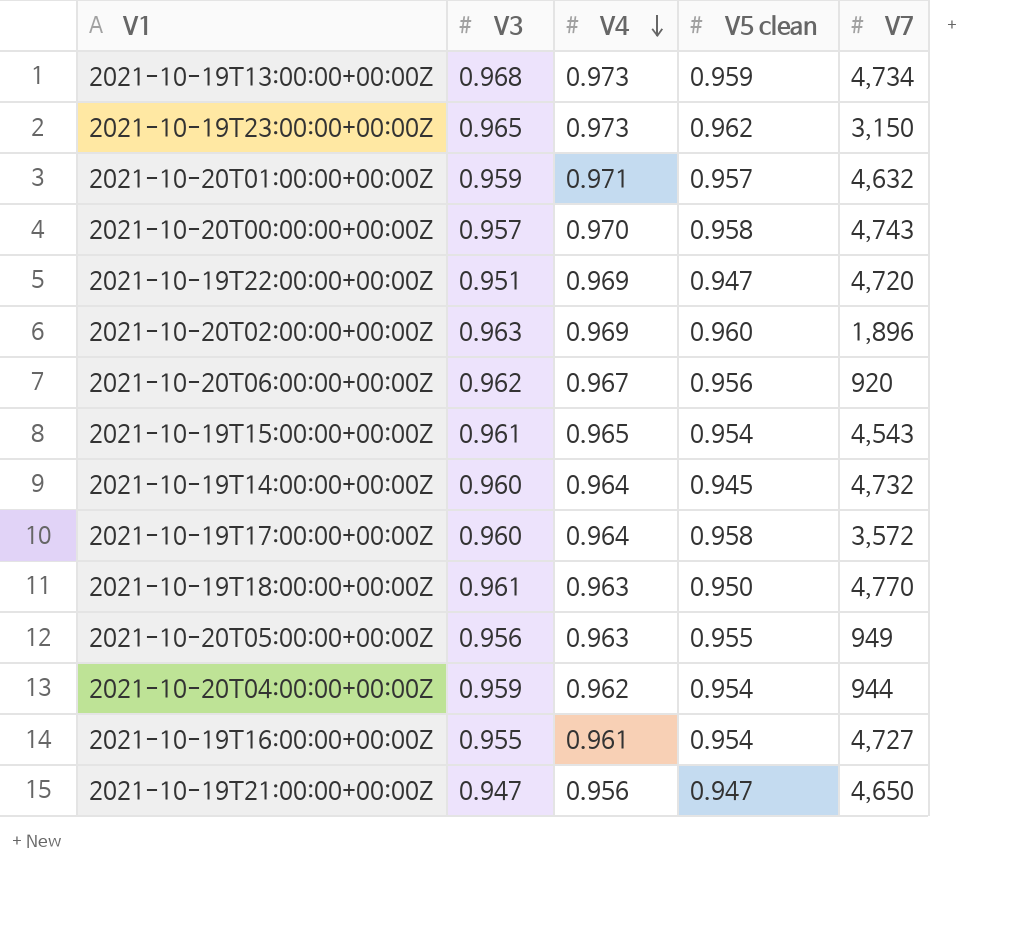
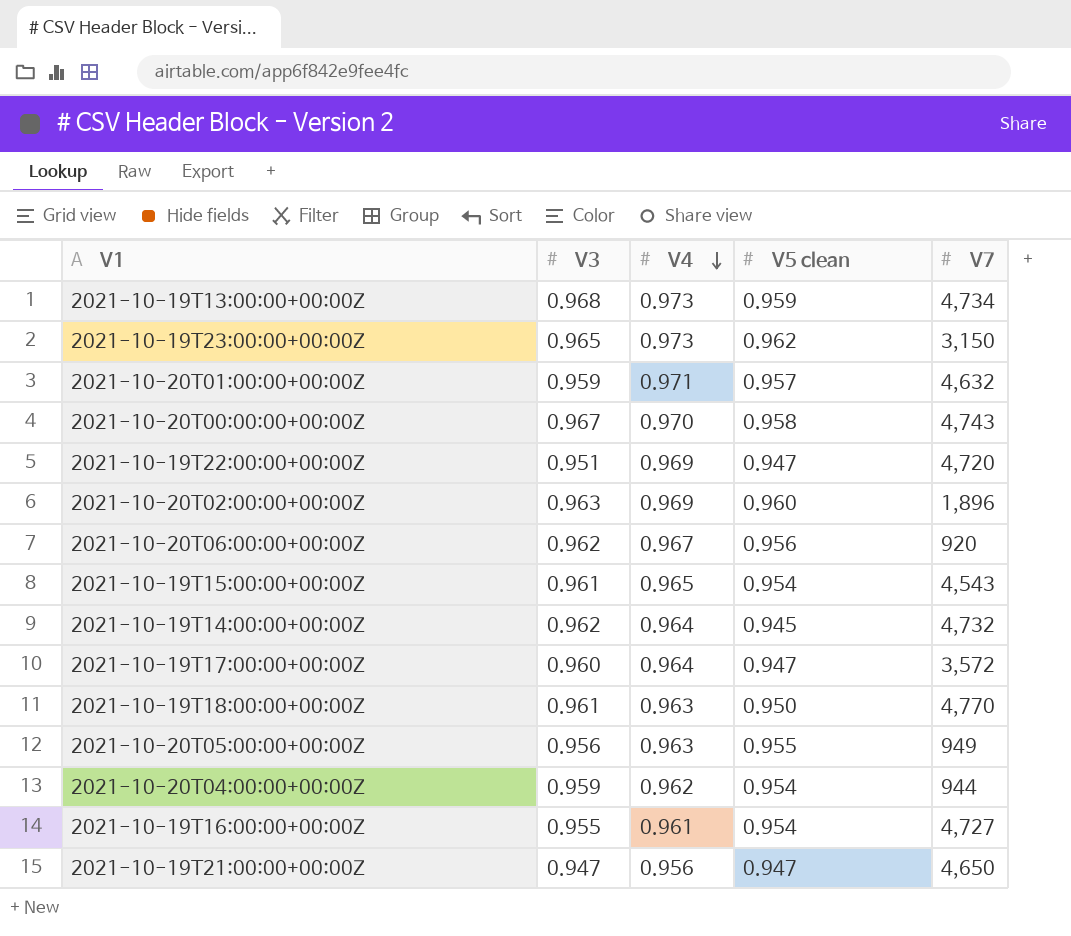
2021-10-20T00:00:00+00:00Z | V3: 0.957 -> 0.967
2021-10-19T14:00:00+00:00Z | V3: 0.960 -> 0.962
2021-10-19T17:00:00+00:00Z | V5 clean: 0.958 -> 0.947

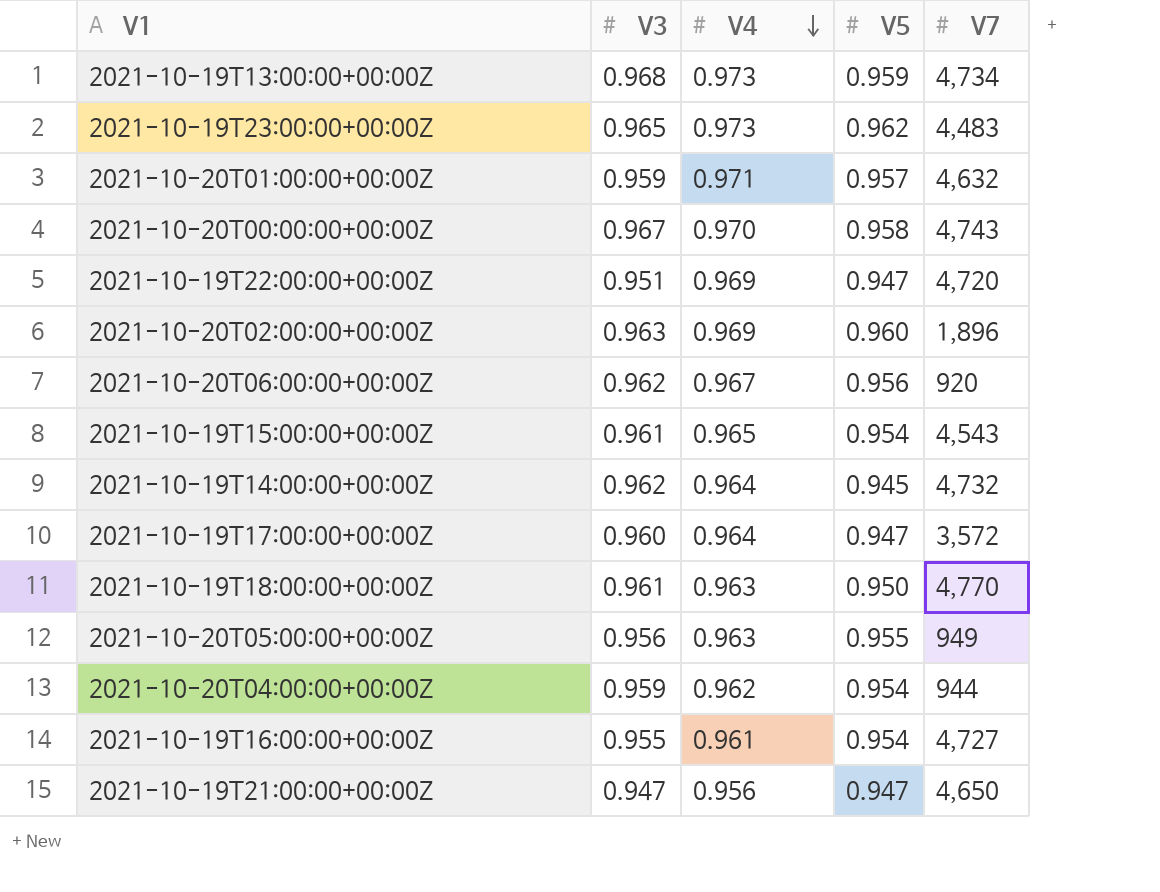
column name: V5 clean -> V5
2021-10-19T23:00:00+00:00Z | V7: 3,150 -> 4,483

